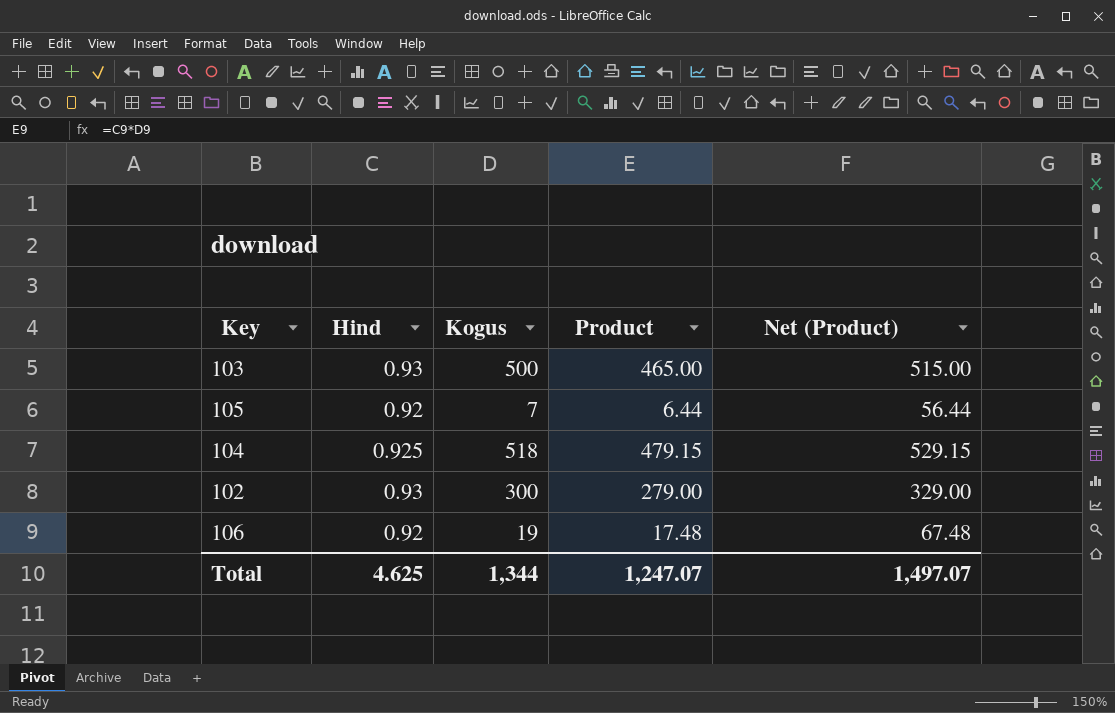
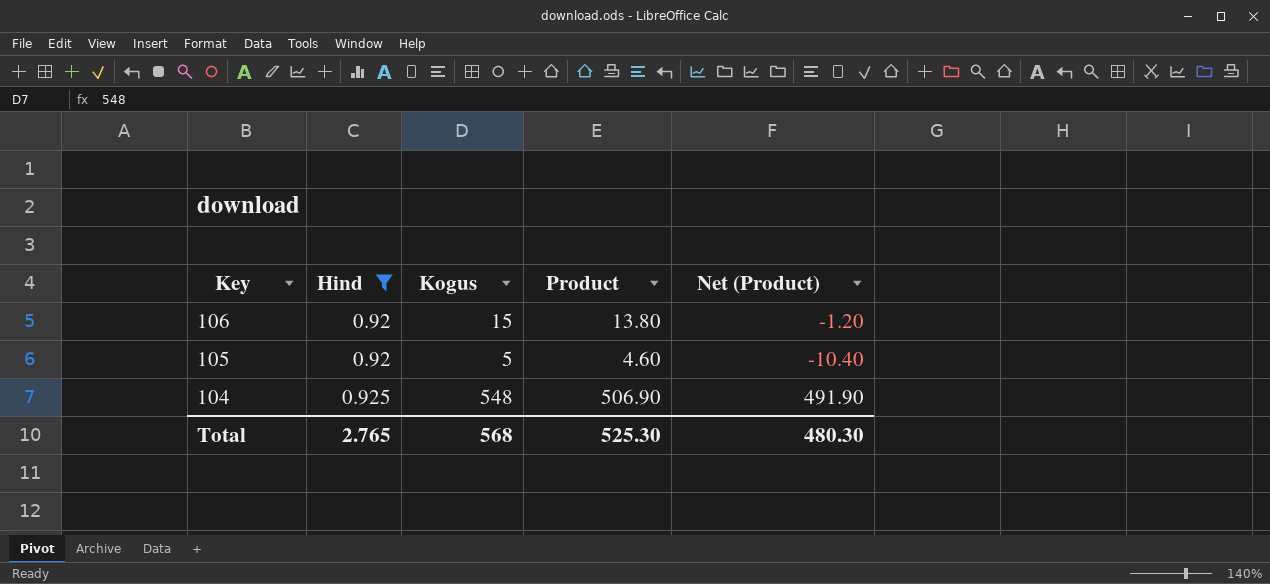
filter: none -> Hind != 0.93
row order: none -> Key descending
column Net (Product) | formula: [Product] + 50 -> [Product] - 15
106 | Kogus: 19 -> 15
106 | Product: 17.48 -> 13.80
105 | Kogus: 7 -> 5
105 | Product: 6.44 -> 4.60
104 | Kogus: 518 -> 548
104 | Product: 479.15 -> 506.90
Total | Hind: 4.625 -> 2.765
Total | Kogus: 1,344 -> 568
Total | Product: 1,247.07 -> 525.30
Total | Net (Product): 1,497.07 -> 480.30

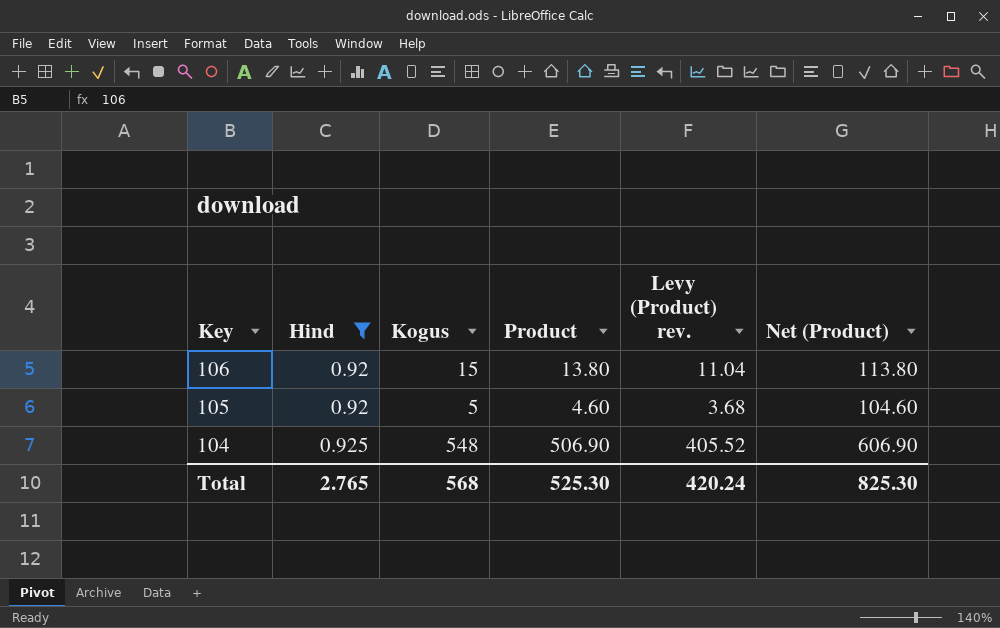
column Levy (Product) rev. | formula: none -> [Product] * 0.8
column Net (Product) | formula: [Product] - 15 -> [Product] + 100
Total | Net (Product): 480.30 -> 825.30

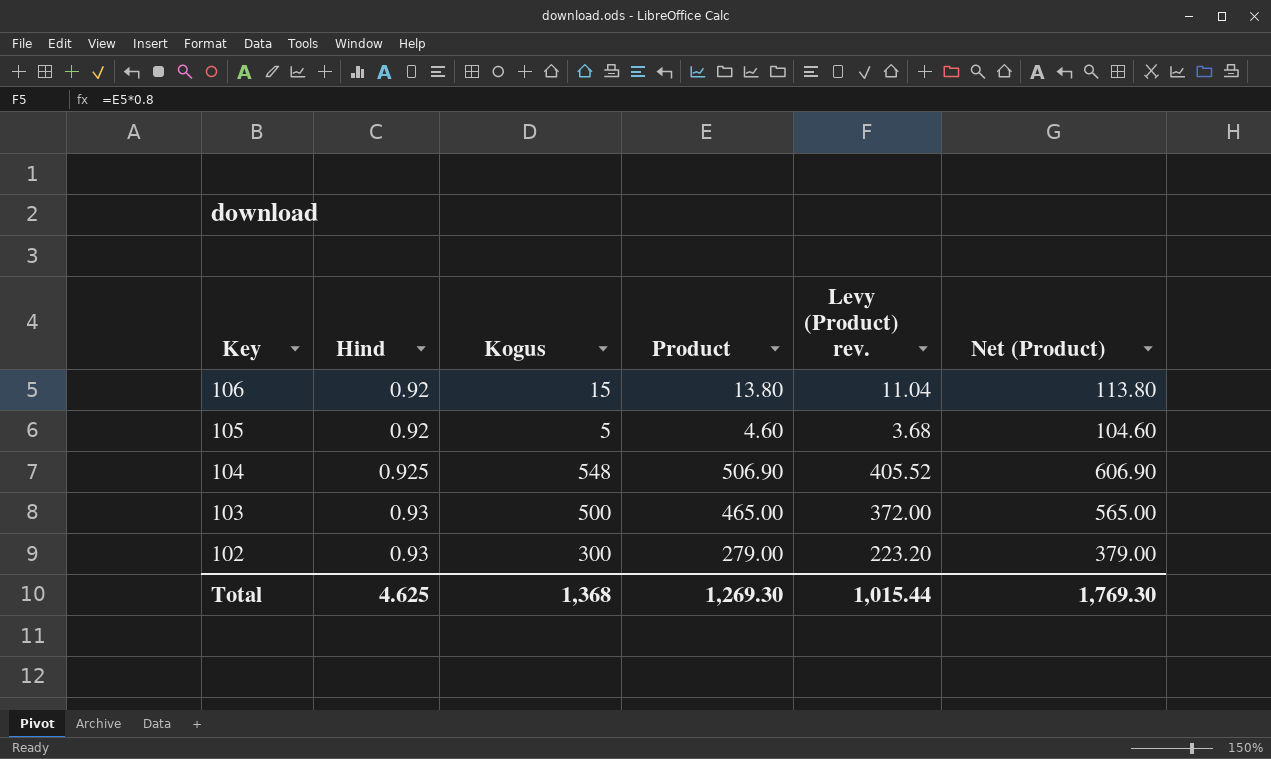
filter: Hind != 0.93 -> none
Total | Hind: 2.765 -> 4.625
Total | Kogus: 568 -> 1,368
Total | Product: 525.30 -> 1,269.30
Total | Levy (Product) rev.: 420.24 -> 1,015.44
Total | Net (Product): 825.30 -> 1,769.30

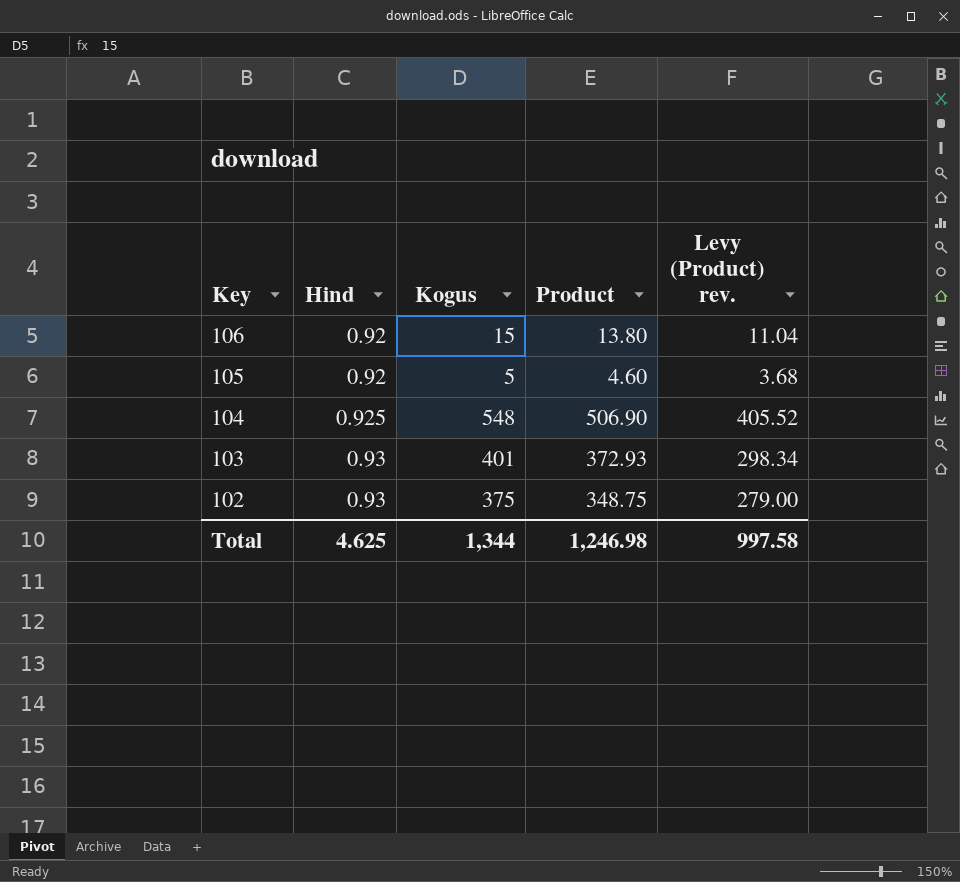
column Net (Product) | formula: [Product] + 100 -> none
103 | Kogus: 500 -> 401
103 | Product: 465.00 -> 372.93
103 | Levy (Product) rev.: 372.00 -> 298.34
102 | Kogus: 300 -> 375
102 | Product: 279.00 -> 348.75
102 | Levy (Product) rev.: 223.20 -> 279.00
Total | Kogus: 1,368 -> 1,344
Total | Product: 1,269.30 -> 1,246.98
Total | Levy (Product) rev.: 1,015.44 -> 997.58

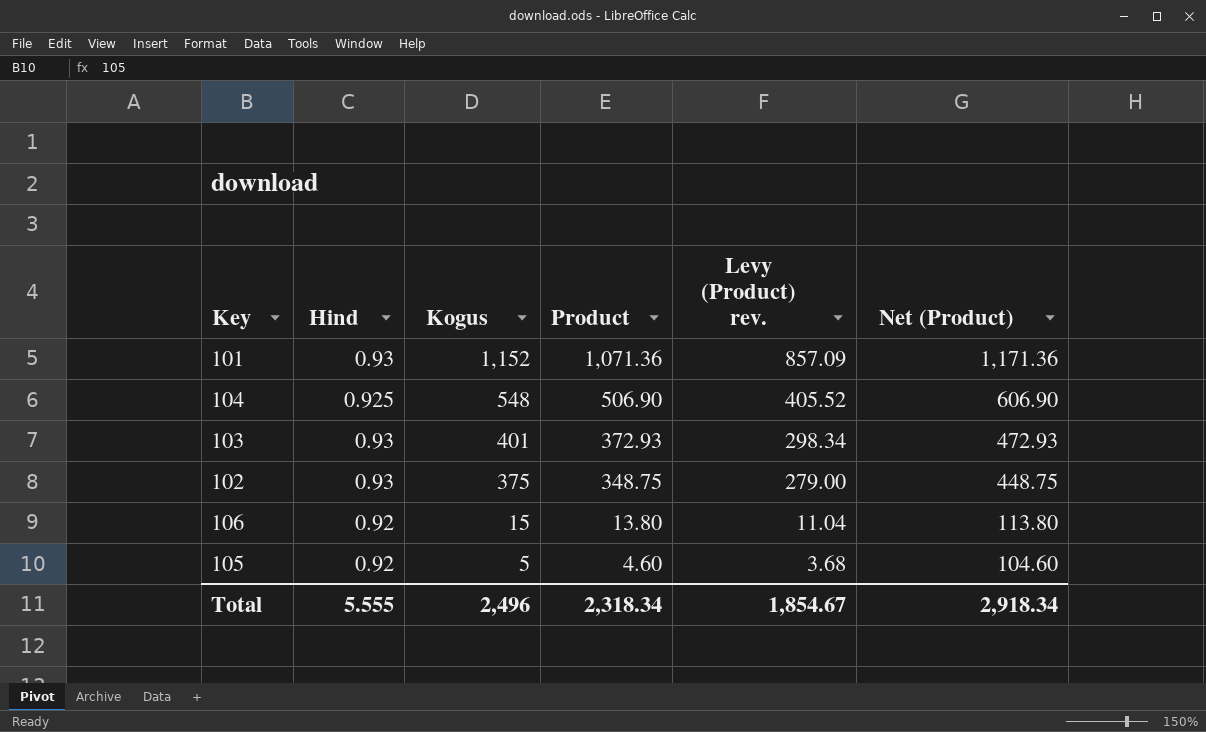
row order: Key descending -> Kogus descending
column Net (Product) | formula: none -> [Product] + 100
row 101: none -> 0.93 | 1,152 | 1,071.36 | 857.09 | 1,171.36
Total | Hind: 4.625 -> 5.555
Total | Kogus: 1,344 -> 2,496
Total | Product: 1,246.98 -> 2,318.34
Total | Levy (Product) rev.: 997.58 -> 1,854.67

